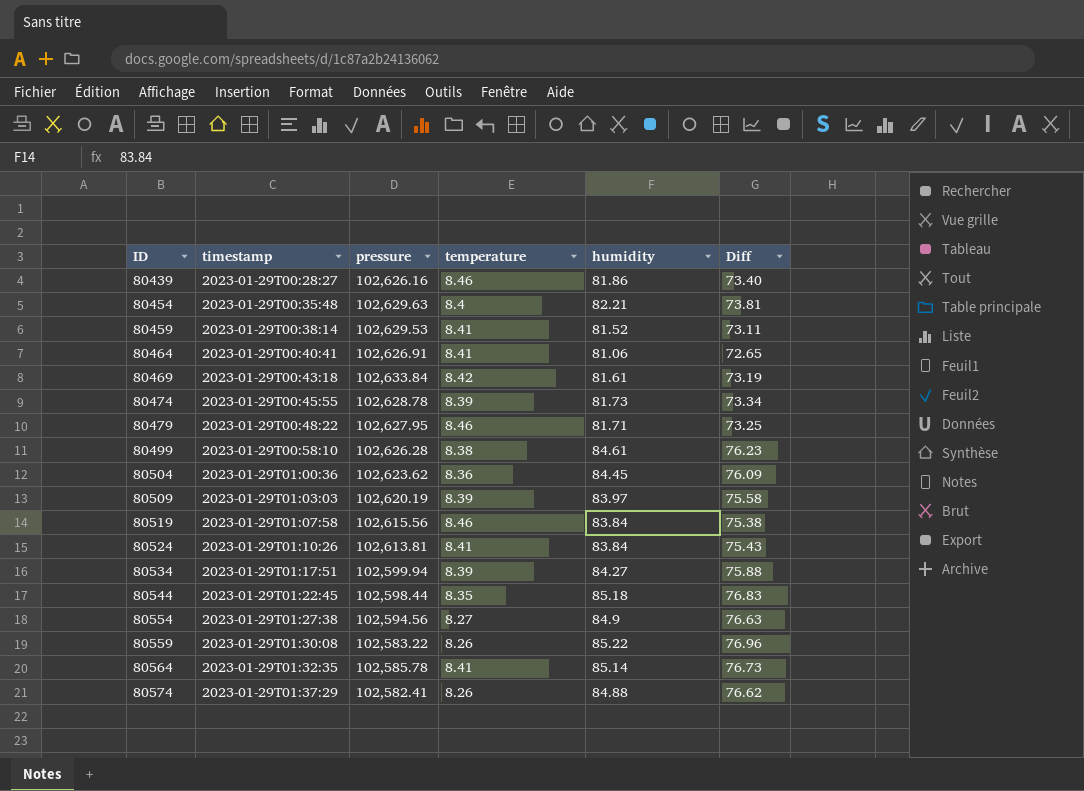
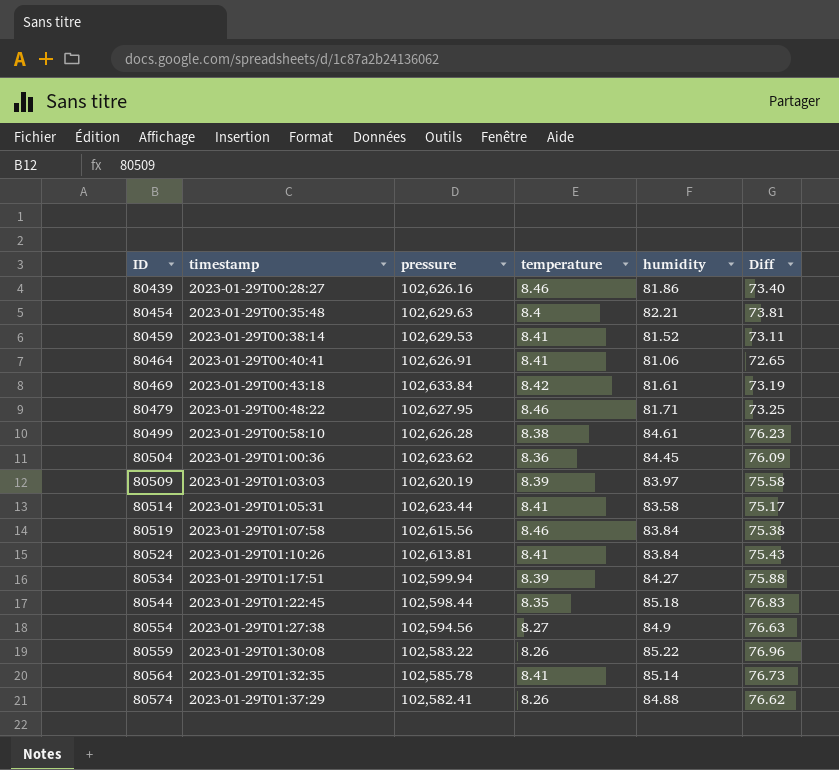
row 80474: 2023-01-29T00:45:55 | 102,628.78 | 8.39 | 81.73 | 73.34 -> none
row 80514: none -> 2023-01-29T01:05:31 | 102,623.44 | 8.41 | 83.58 | 75.17

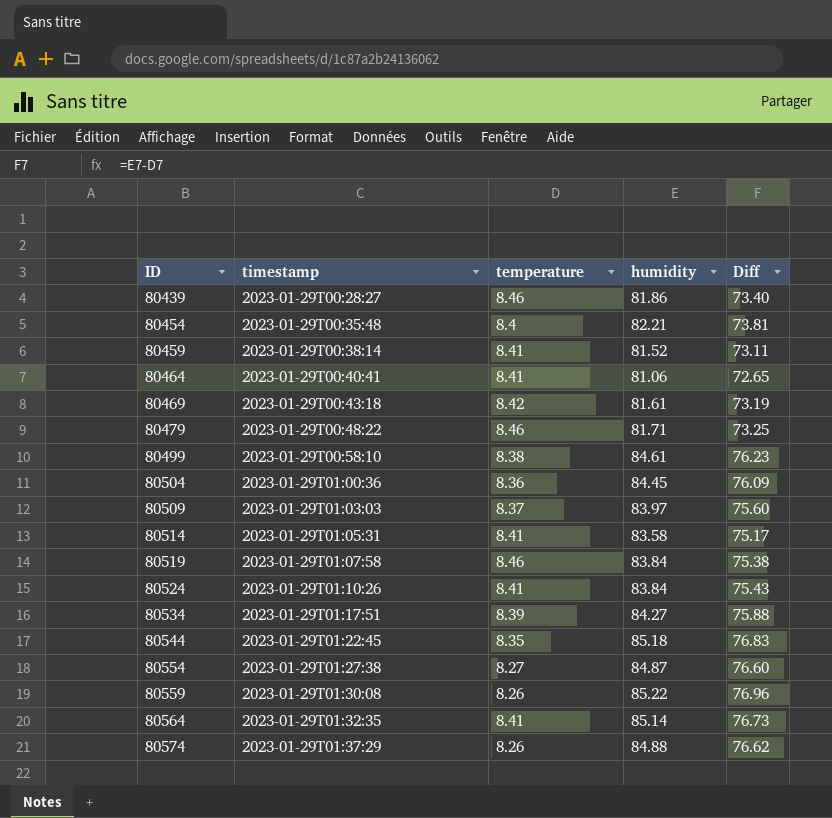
column pressure | position: 3 -> none
80509 | temperature: 8.39 -> 8.37
80509 | Diff: 75.58 -> 75.60
80554 | humidity: 84.9 -> 84.87
80554 | Diff: 76.63 -> 76.60

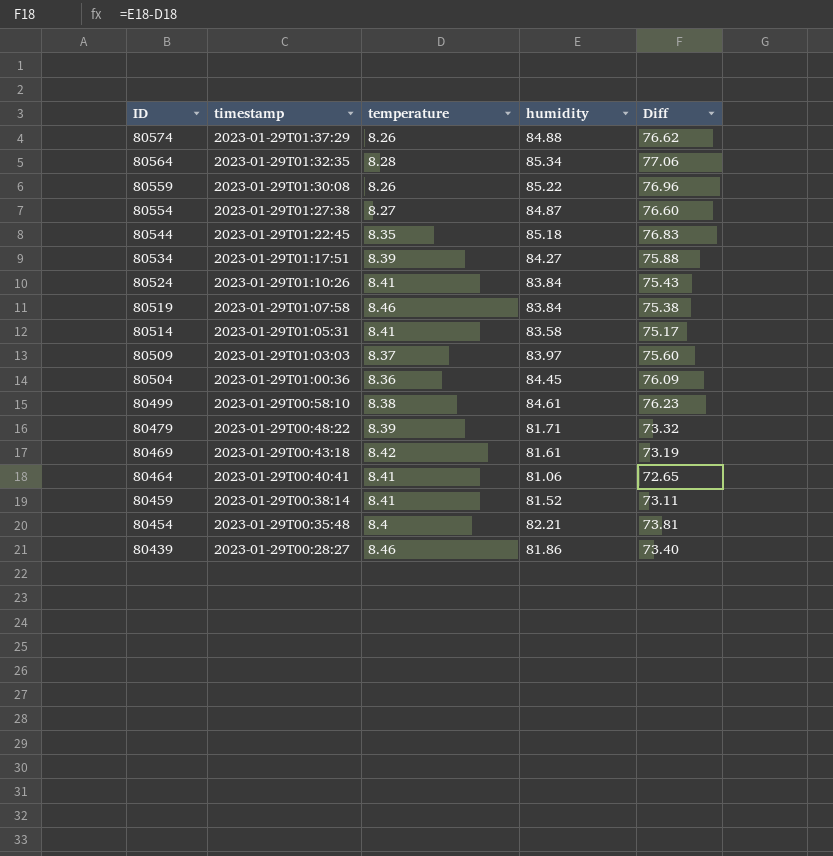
row order: ID ascending -> ID descending
80564 | temperature: 8.41 -> 8.28
80564 | humidity: 85.14 -> 85.34
80564 | Diff: 76.73 -> 77.06
80479 | temperature: 8.46 -> 8.39
80479 | Diff: 73.25 -> 73.32

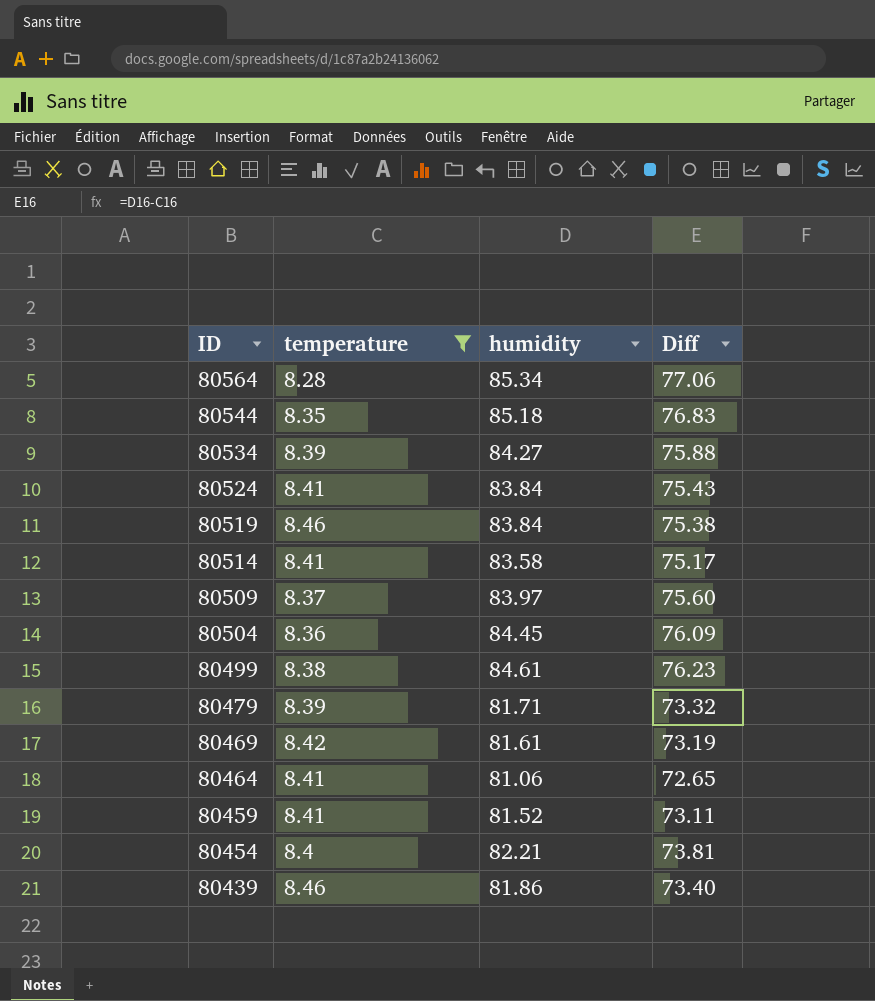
filter: none -> temperature >= 8.28
column timestamp | position: 2 -> none

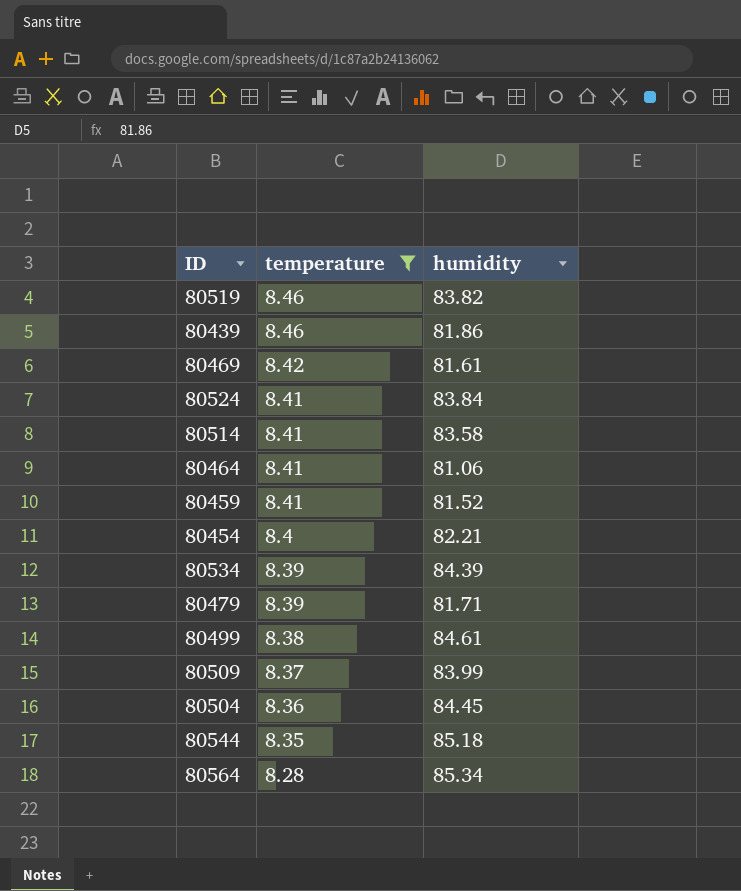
row order: ID descending -> temperature descending
column Diff | formula: [humidity] - [temperature] -> none
80519 | humidity: 83.84 -> 83.82
80534 | humidity: 84.27 -> 84.39
80509 | humidity: 83.97 -> 83.99

